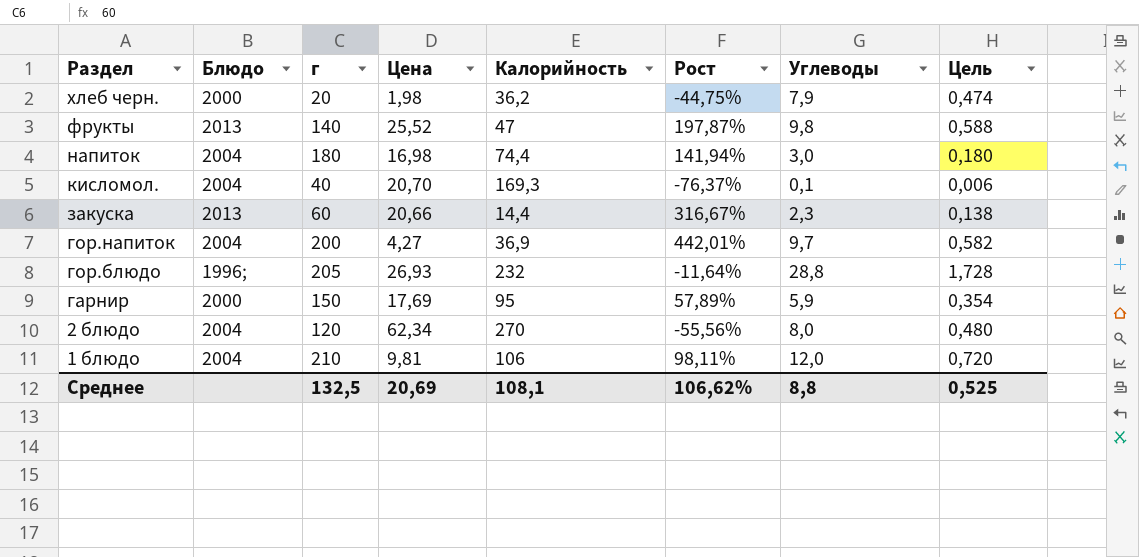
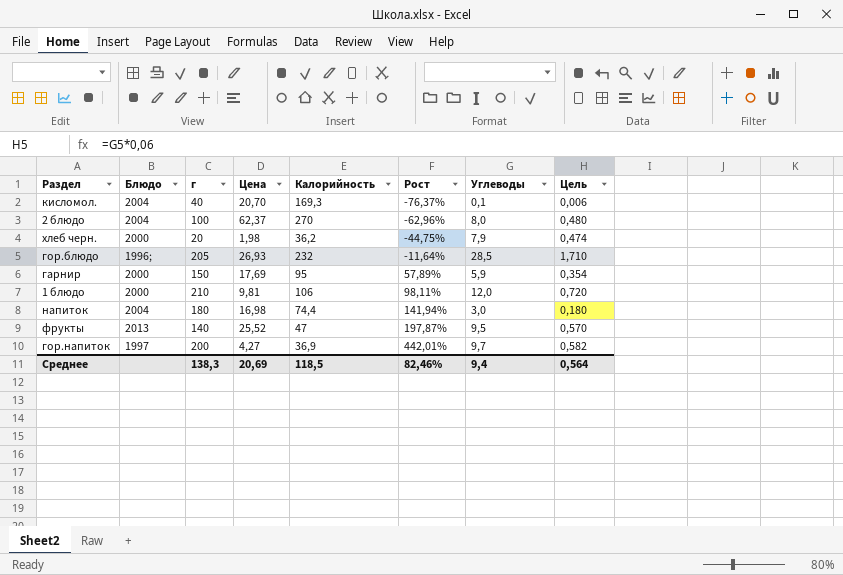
row order: Раздел descending -> Рост ascending
row закуска: 2013 | 60 | 20,66 | 14,4 | 316,67% | 2,3 | 0,138 -> none
2 блюдо | г: 120 -> 100
2 блюдо | Цена: 62,34 -> 62,37
2 блюдо | Рост: -55,56% -> -62,96%
гор.блюдо | Углеводы: 28,8 -> 28,5
гор.блюдо | Цель: 1,728 -> 1,710
1 блюдо | Блюдо: 2004 -> 2000
фрукты | Углеводы: 9,8 -> 9,5
фрукты | Цель: 0,588 -> 0,570
гор.напиток | Блюдо: 2004 -> 1997
Среднее | г: 132,5 -> 138,3
Среднее | Калорийность: 108,1 -> 118,5
Среднее | Рост: 106,62% -> 82,46%
Среднее | Углеводы: 8,8 -> 9,4
Среднее | Цель: 0,525 -> 0,564

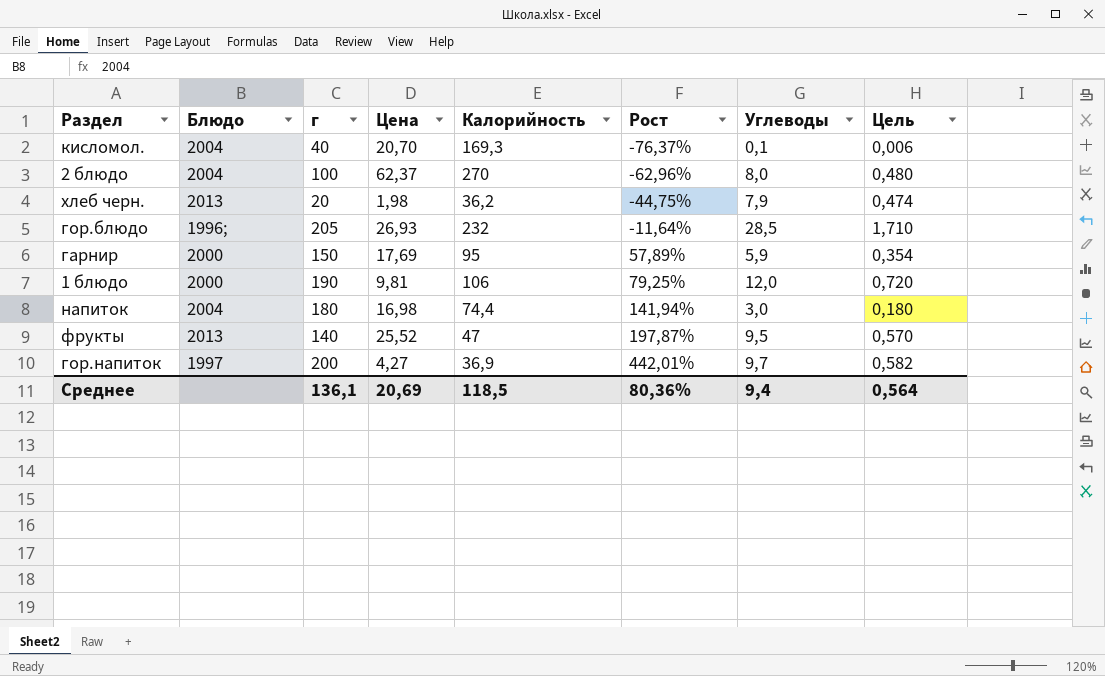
хлеб черн. | Блюдо: 2000 -> 2013
1 блюдо | г: 210 -> 190
1 блюдо | Рост: 98,11% -> 79,25%
Среднее | г: 138,3 -> 136,1
Среднее | Рост: 82,46% -> 80,36%

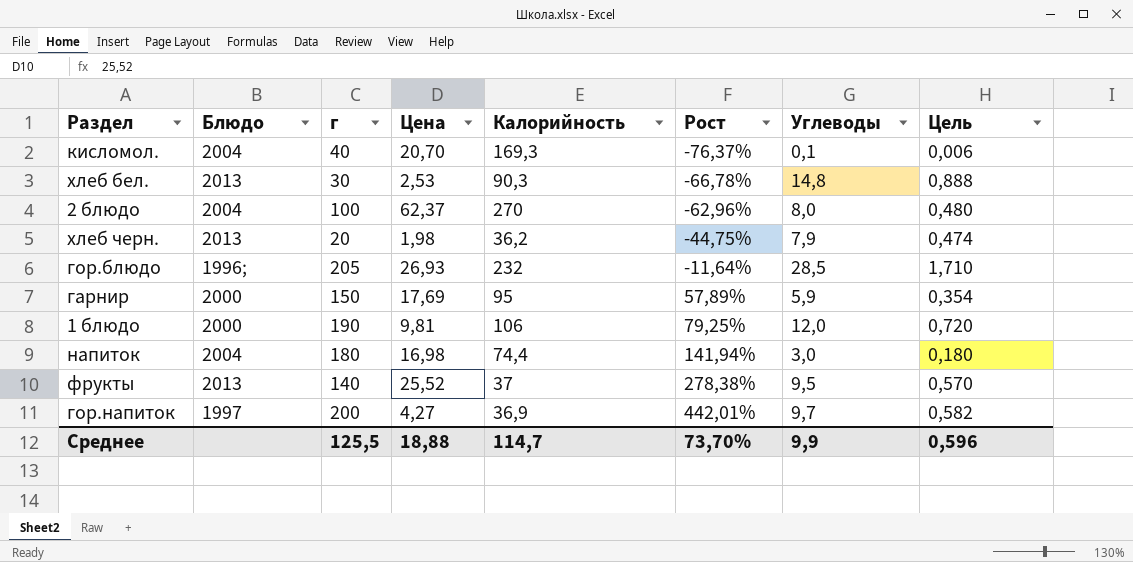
row хлеб бел.: none -> 2013 | 30 | 2,53 | 90,3 | -66,78% | 14,8 | 0,888
фрукты | Калорийность: 47 -> 37
фрукты | Рост: 197,87% -> 278,38%
Среднее | г: 136,1 -> 125,5
Среднее | Цена: 20,69 -> 18,88
Среднее | Калорийность: 118,5 -> 114,7
Среднее | Рост: 80,36% -> 73,70%
Среднее | Углеводы: 9,4 -> 9,9
Среднее | Цель: 0,564 -> 0,596

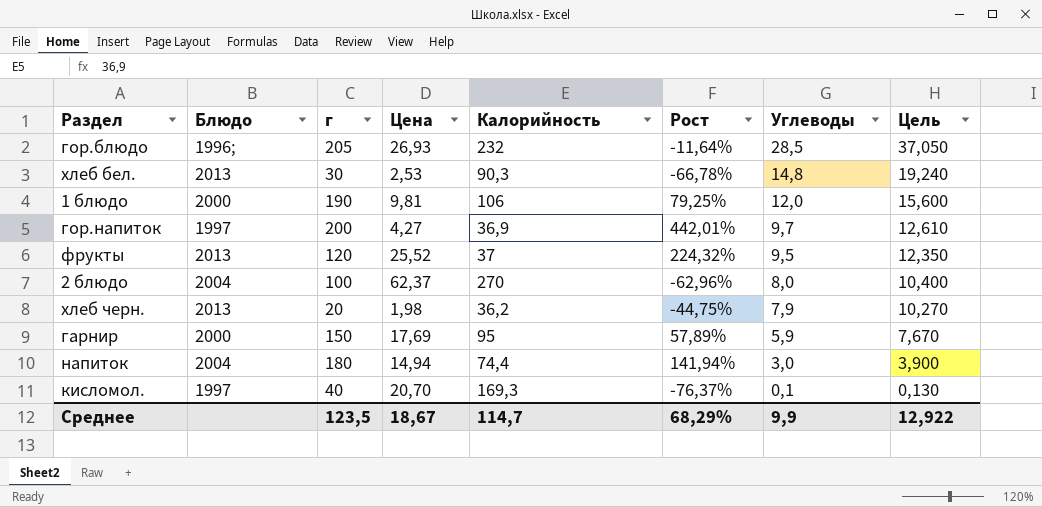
row order: Рост ascending -> Углеводы descending
column Цель | formula: [Углеводы] * 0,06 -> [Углеводы] * 1,3
фрукты | г: 140 -> 120
фрукты | Рост: 278,38% -> 224,32%
напиток | Цена: 16,98 -> 14,94
кисломол. | Блюдо: 2004 -> 1997
Среднее | г: 125,5 -> 123,5
Среднее | Цена: 18,88 -> 18,67
Среднее | Рост: 73,70% -> 68,29%
Среднее | Цель: 0,596 -> 12,922

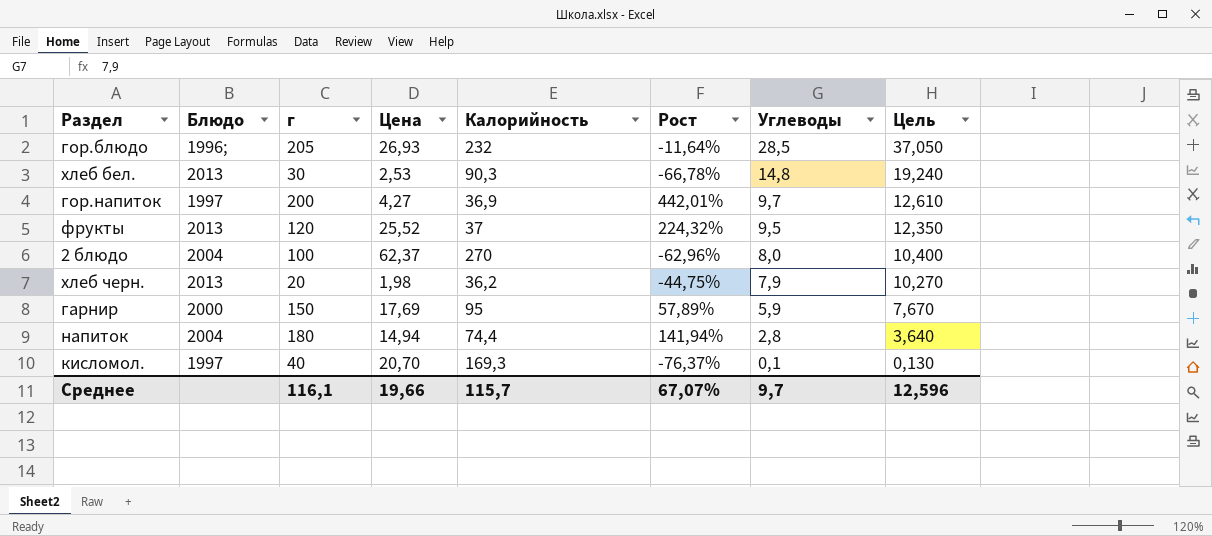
row 1 блюдо: 2000 | 190 | 9,81 | 106 | 79,25% | 12,0 | 15,600 -> none
напиток | Углеводы: 3,0 -> 2,8
напиток | Цель: 3,900 -> 3,640
Среднее | г: 123,5 -> 116,1
Среднее | Цена: 18,67 -> 19,66
Среднее | Калорийность: 114,7 -> 115,7
Среднее | Рост: 68,29% -> 67,07%
Среднее | Углеводы: 9,9 -> 9,7
Среднее | Цель: 12,922 -> 12,596

